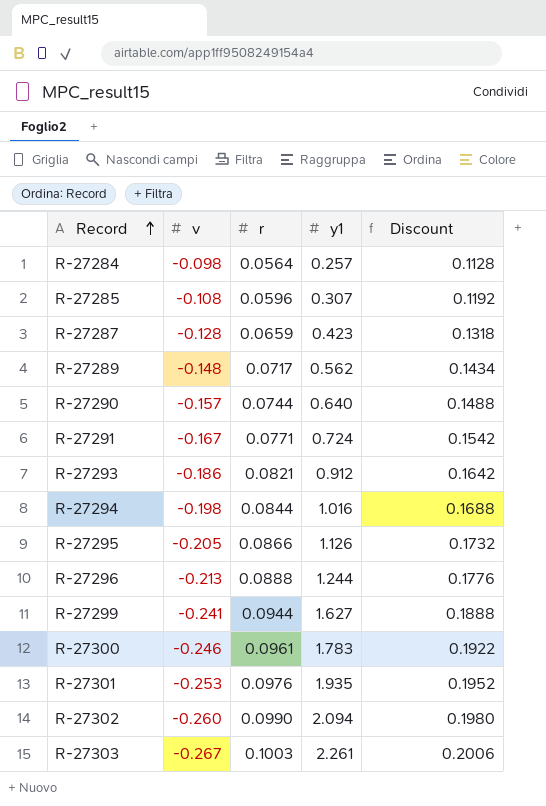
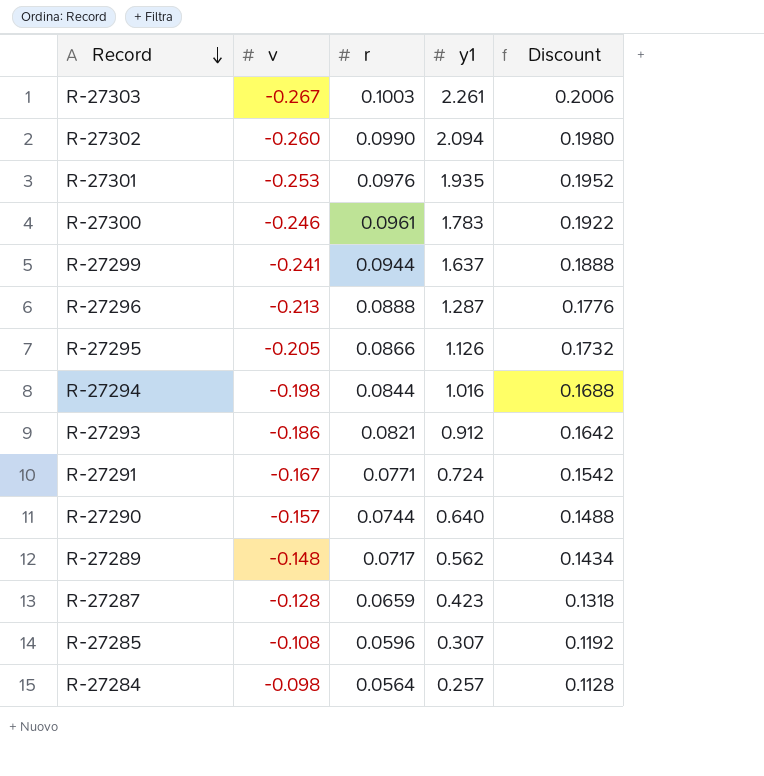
row order: Record ascending -> Record descending
R-27299 | y1: 1.627 -> 1.637
R-27296 | y1: 1.244 -> 1.287

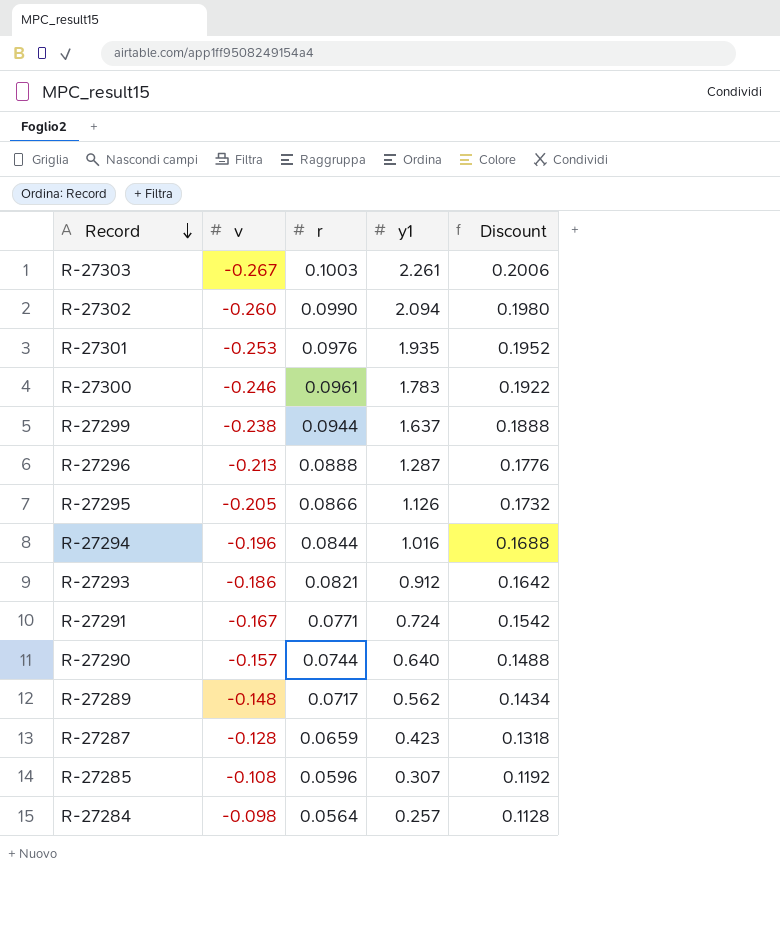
R-27299 | v: -0.241 -> -0.238
R-27294 | v: -0.198 -> -0.196

